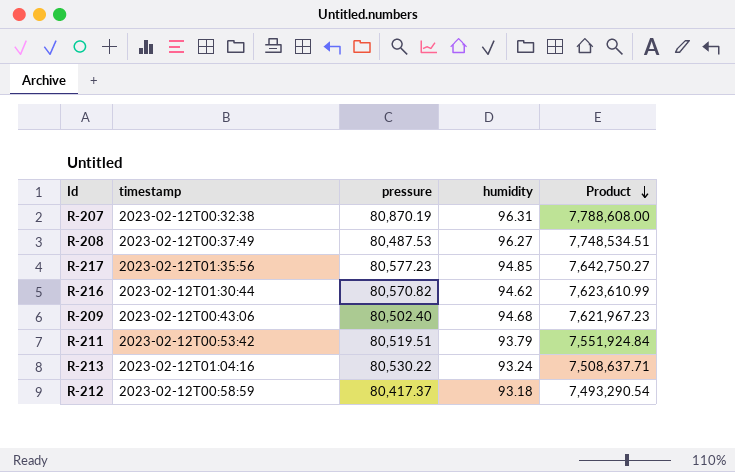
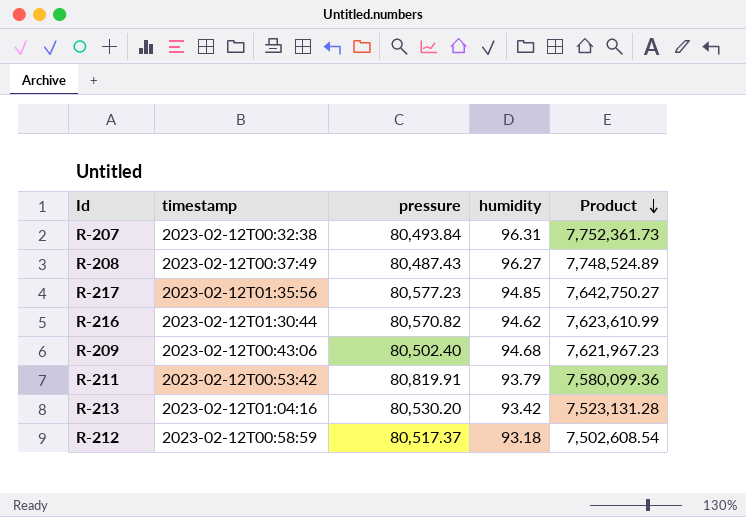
R-207 | pressure: 80,870.19 -> 80,493.84
R-207 | Product: 7,788,608.00 -> 7,752,361.73
R-208 | pressure: 80,487.53 -> 80,487.43
R-208 | Product: 7,748,534.51 -> 7,748,524.89
R-211 | pressure: 80,519.51 -> 80,819.91
R-211 | Product: 7,551,924.84 -> 7,580,099.36
R-213 | pressure: 80,530.22 -> 80,530.20
R-213 | humidity: 93.24 -> 93.42
R-213 | Product: 7,508,637.71 -> 7,523,131.28
R-212 | pressure: 80,417.37 -> 80,517.37
R-212 | Product: 7,493,290.54 -> 7,502,608.54

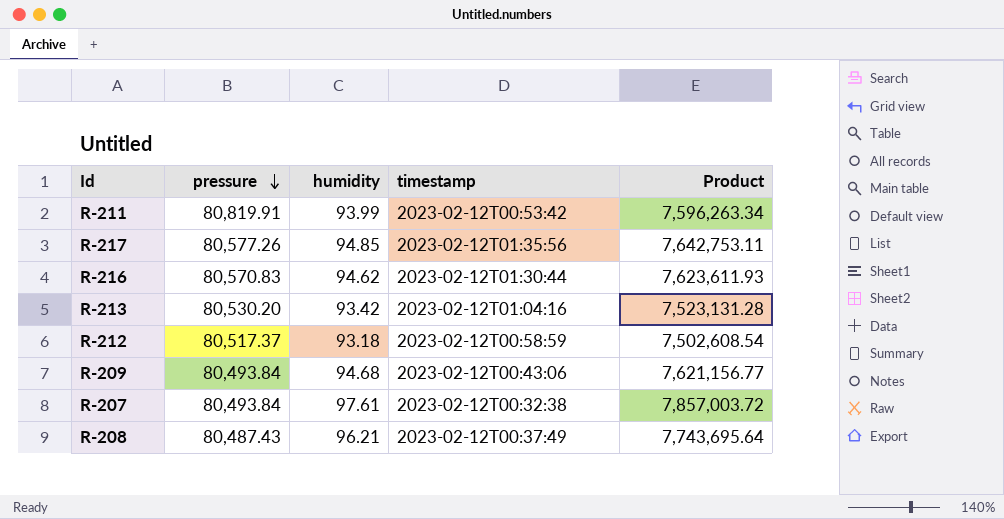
row order: Product descending -> pressure descending
column timestamp | position: 2 -> 4
R-211 | humidity: 93.79 -> 93.99
R-211 | Product: 7,580,099.36 -> 7,596,263.34
R-217 | pressure: 80,577.23 -> 80,577.26
R-217 | Product: 7,642,750.27 -> 7,642,753.11
R-216 | pressure: 80,570.82 -> 80,570.83
R-216 | Product: 7,623,610.99 -> 7,623,611.93
R-209 | pressure: 80,502.40 -> 80,493.84
R-209 | Product: 7,621,967.23 -> 7,621,156.77
R-207 | humidity: 96.31 -> 97.61
R-207 | Product: 7,752,361.73 -> 7,857,003.72
R-208 | humidity: 96.27 -> 96.21
R-208 | Product: 7,748,524.89 -> 7,743,695.64

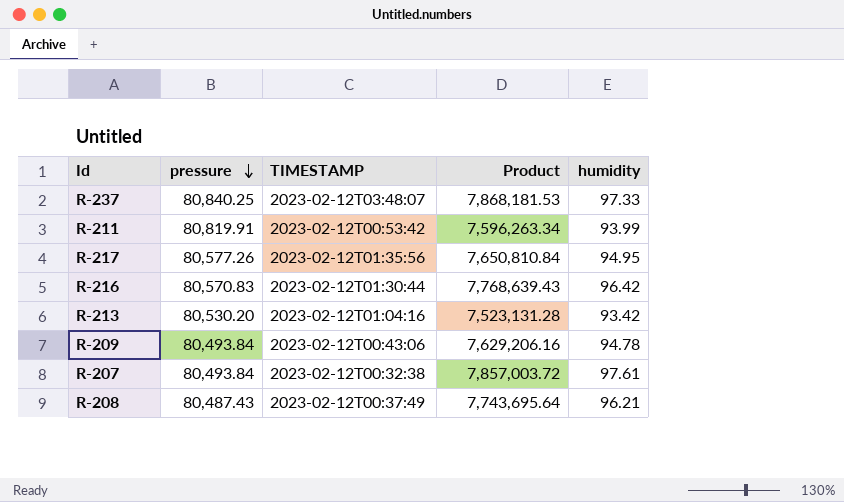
column name: timestamp -> TIMESTAMP
column humidity | position: 3 -> 5
row R-212: 80,517.37 | 93.18 | 2023-02-12T00:58:59 | 7,502,608.54 -> none
row R-237: none -> 80,840.25 | 2023-02-12T03:48:07 | 7,868,181.53 | 97.33
R-217 | Product: 7,642,753.11 -> 7,650,810.84
R-217 | humidity: 94.85 -> 94.95
R-216 | Product: 7,623,611.93 -> 7,768,639.43
R-216 | humidity: 94.62 -> 96.42
R-209 | Product: 7,621,156.77 -> 7,629,206.16
R-209 | humidity: 94.68 -> 94.78

